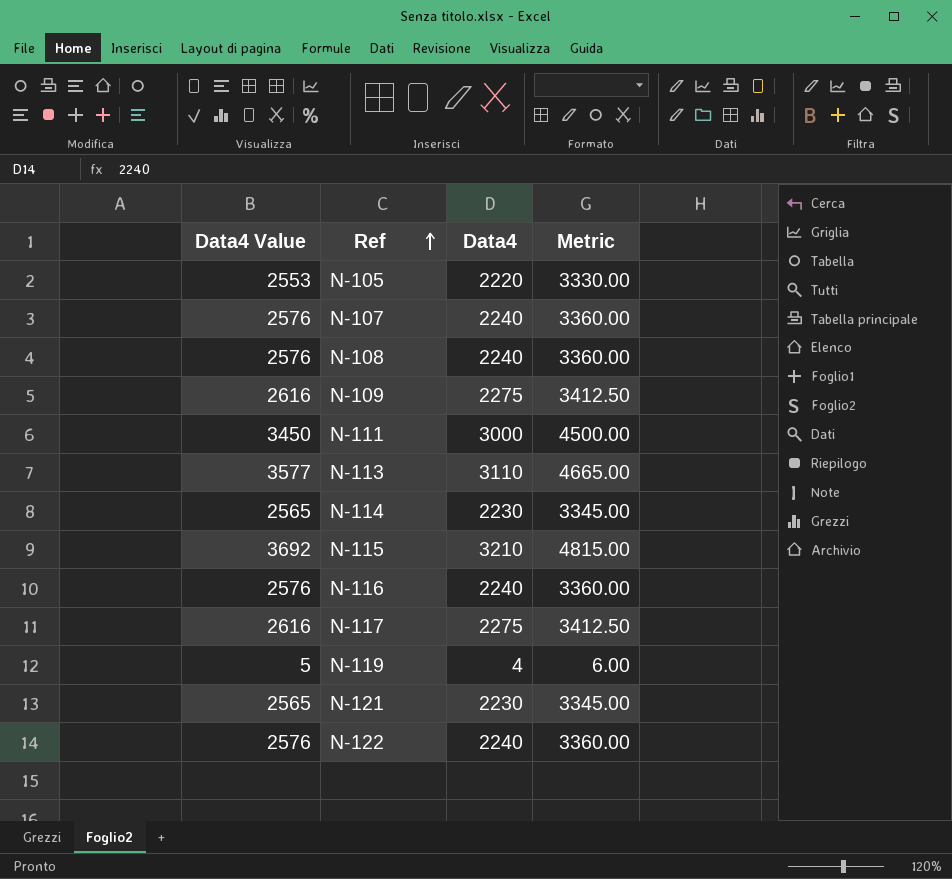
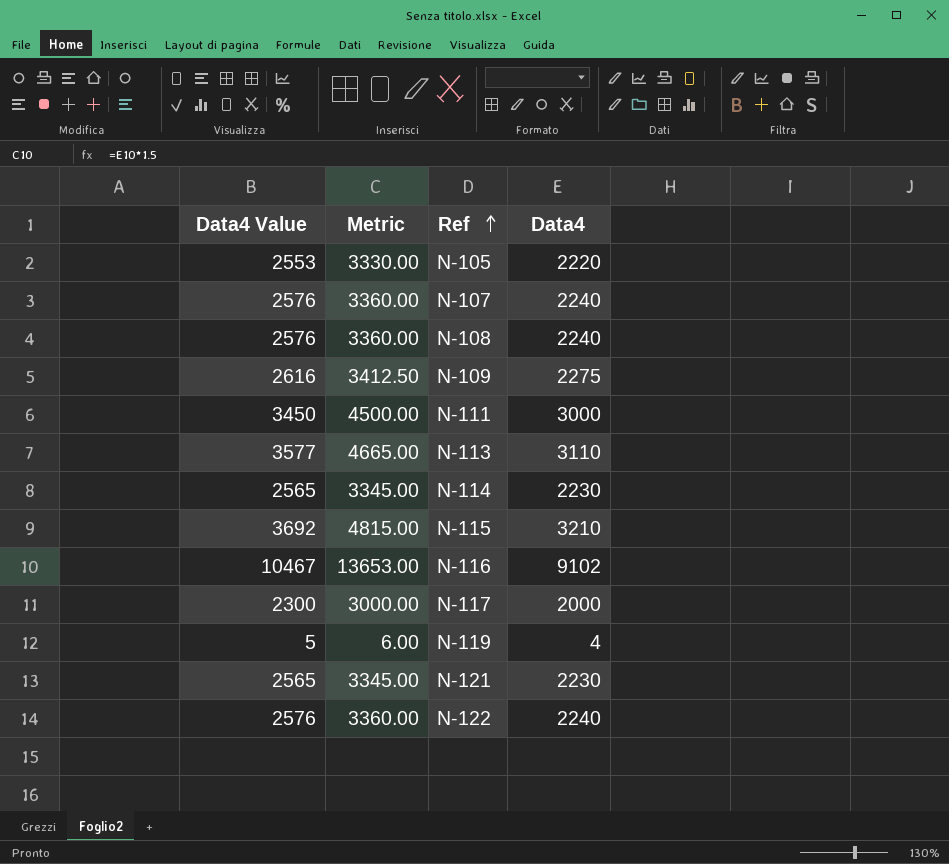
column Metric | position: 4 -> 2
N-116 | Data4 Value: 2576 -> 10467
N-116 | Metric: 3360.00 -> 13653.00
N-116 | Data4: 2240 -> 9102
N-117 | Data4 Value: 2616 -> 2300
N-117 | Metric: 3412.50 -> 3000.00
N-117 | Data4: 2275 -> 2000

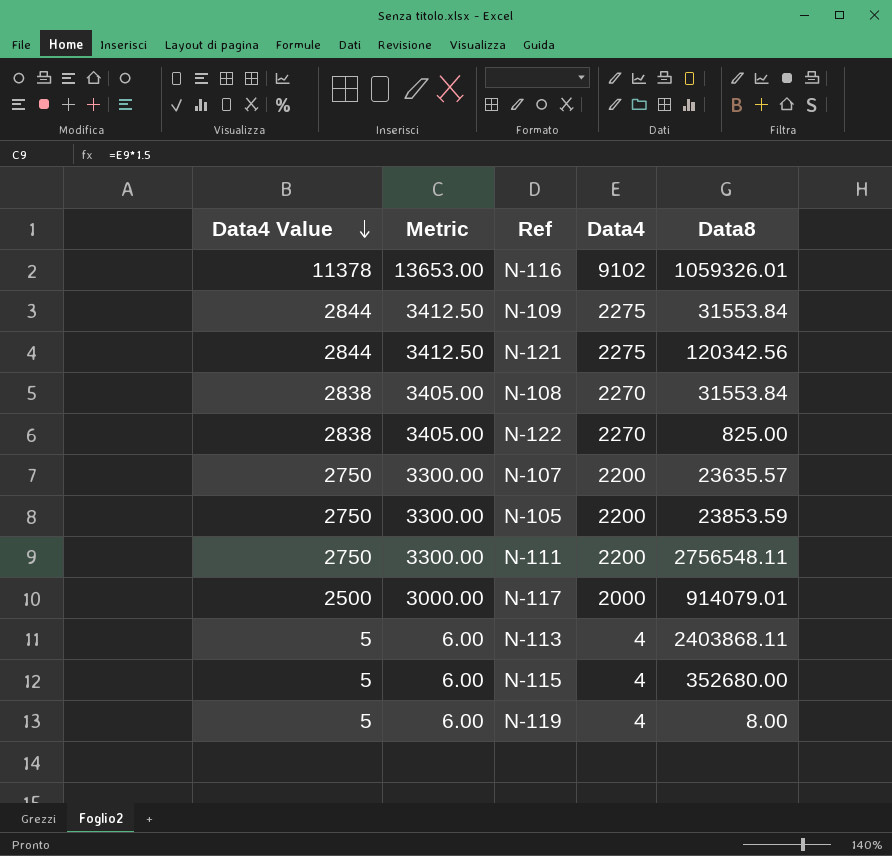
row order: Ref ascending -> Data4 Value descending
column Data4 Value | formula: [Data4] * 1.15 -> [Data4] * 1.25
column Data8 | position: none -> 5
row N-114: 2565 | 3345.00 | 2230 -> none
N-121 | Metric: 3345.00 -> 3412.50
N-121 | Data4: 2230 -> 2275
N-108 | Metric: 3360.00 -> 3405.00
N-108 | Data4: 2240 -> 2270
N-122 | Metric: 3360.00 -> 3405.00
N-122 | Data4: 2240 -> 2270
N-107 | Metric: 3360.00 -> 3300.00
N-107 | Data4: 2240 -> 2200
N-105 | Metric: 3330.00 -> 3300.00
N-105 | Data4: 2220 -> 2200
N-111 | Metric: 4500.00 -> 3300.00
N-111 | Data4: 3000 -> 2200
N-113 | Metric: 4665.00 -> 6.00
N-113 | Data4: 3110 -> 4
N-115 | Metric: 4815.00 -> 6.00
N-115 | Data4: 3210 -> 4

